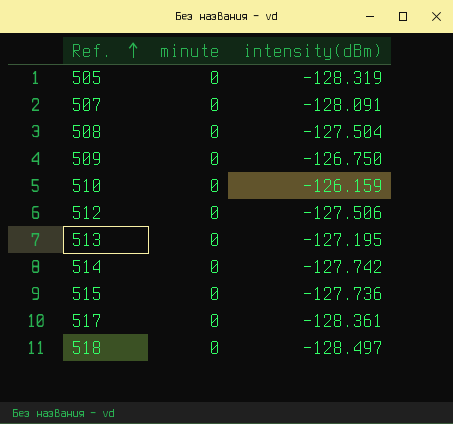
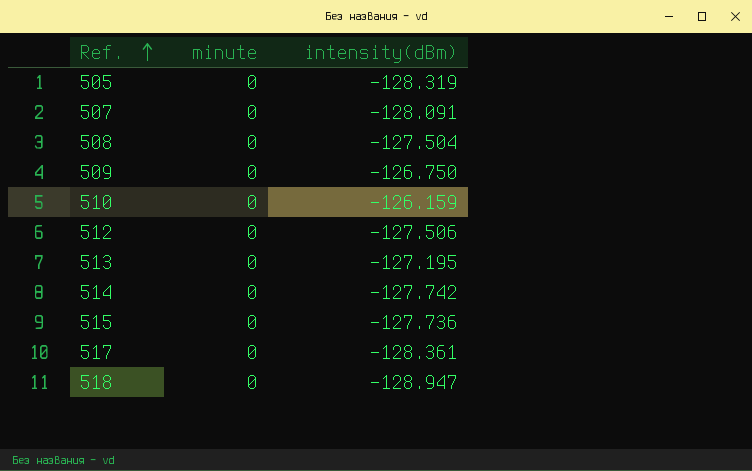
518 | intensity(dBm): -128.497 -> -128.947

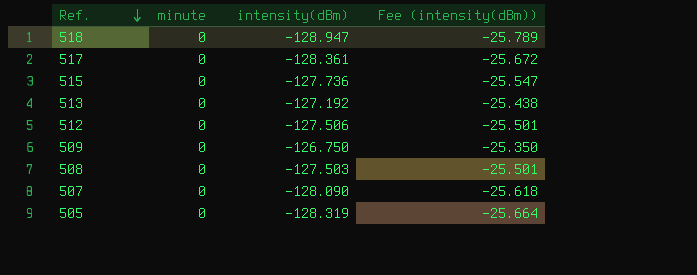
row order: Ref. ascending -> Ref. descending
column Fee (intensity(dBm)) | formula: none -> [intensity(dBm)] * 0.2
row 510: 0 | -126.159 -> none
row 514: 0 | -127.742 -> none
513 | intensity(dBm): -127.195 -> -127.192
508 | intensity(dBm): -127.504 -> -127.503
507 | intensity(dBm): -128.091 -> -128.090

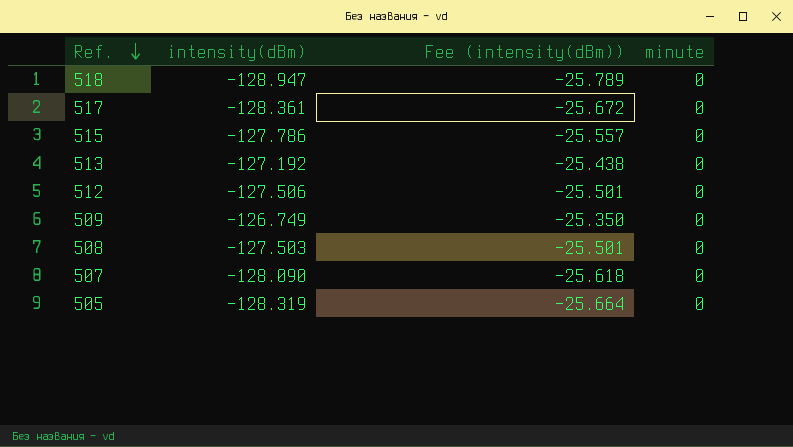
column minute | position: 2 -> 4
515 | intensity(dBm): -127.736 -> -127.786
515 | Fee (intensity(dBm)): -25.547 -> -25.557
509 | intensity(dBm): -126.750 -> -126.749

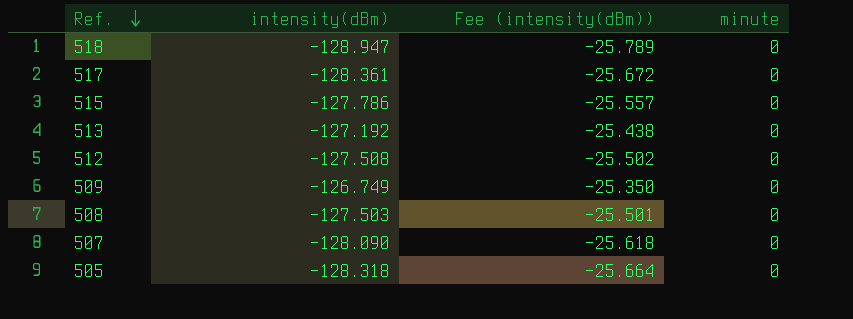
512 | intensity(dBm): -127.506 -> -127.508
512 | Fee (intensity(dBm)): -25.501 -> -25.502
505 | intensity(dBm): -128.319 -> -128.318

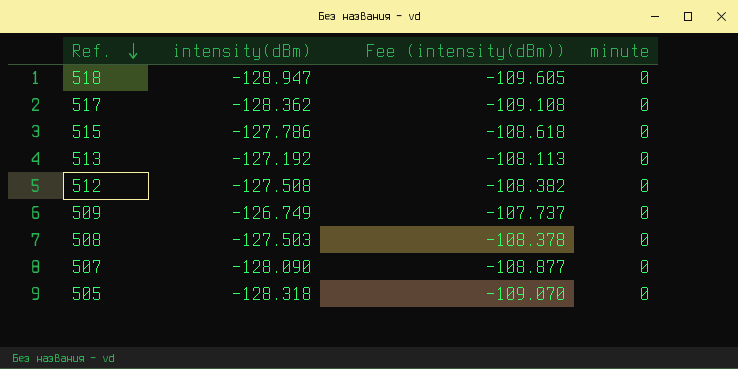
column Fee (intensity(dBm)) | formula: [intensity(dBm)] * 0.2 -> [intensity(dBm)] * 0.85
517 | intensity(dBm): -128.361 -> -128.362

